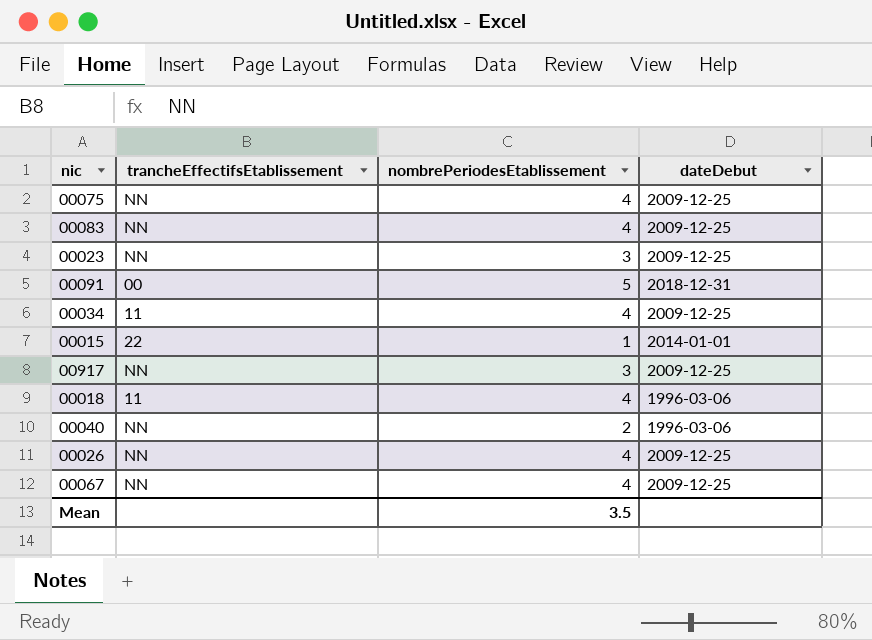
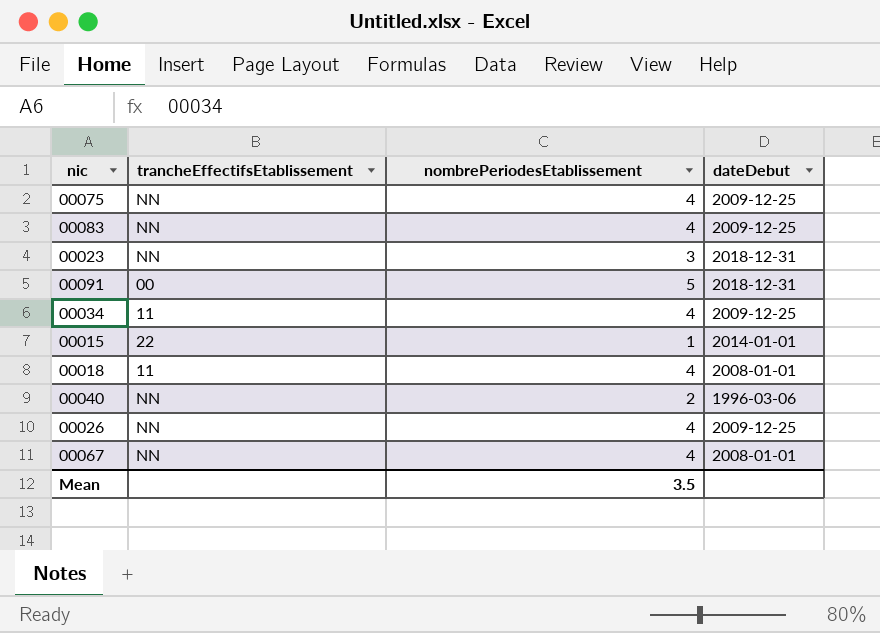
row 00917: NN | 3 | 2009-12-25 -> none
00023 | dateDebut: 2009-12-25 -> 2018-12-31
00018 | dateDebut: 1996-03-06 -> 2008-01-01
00067 | dateDebut: 2009-12-25 -> 2008-01-01

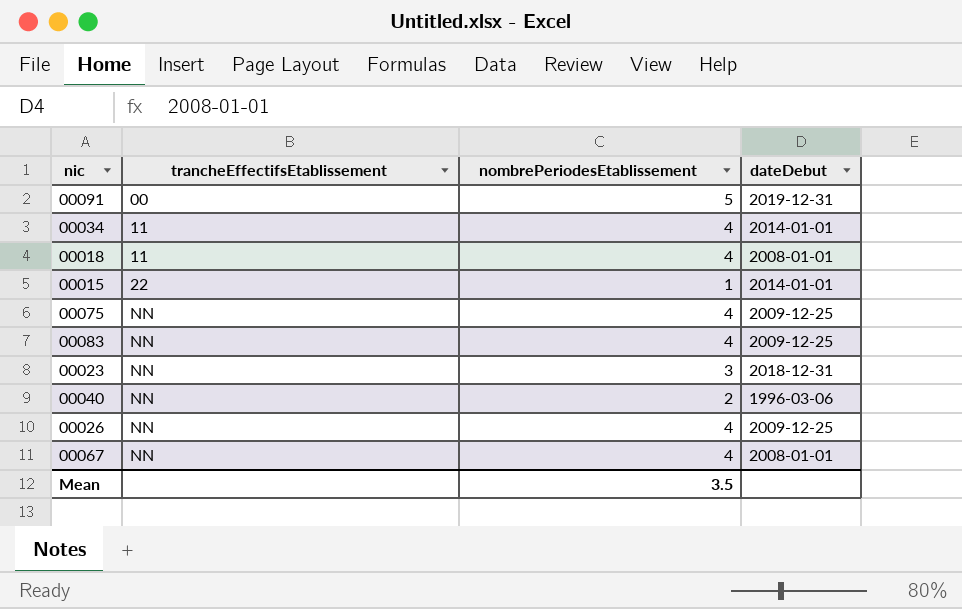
row order: none -> trancheEffectifsEtablissement ascending
00091 | dateDebut: 2018-12-31 -> 2019-12-31
00034 | dateDebut: 2009-12-25 -> 2014-01-01

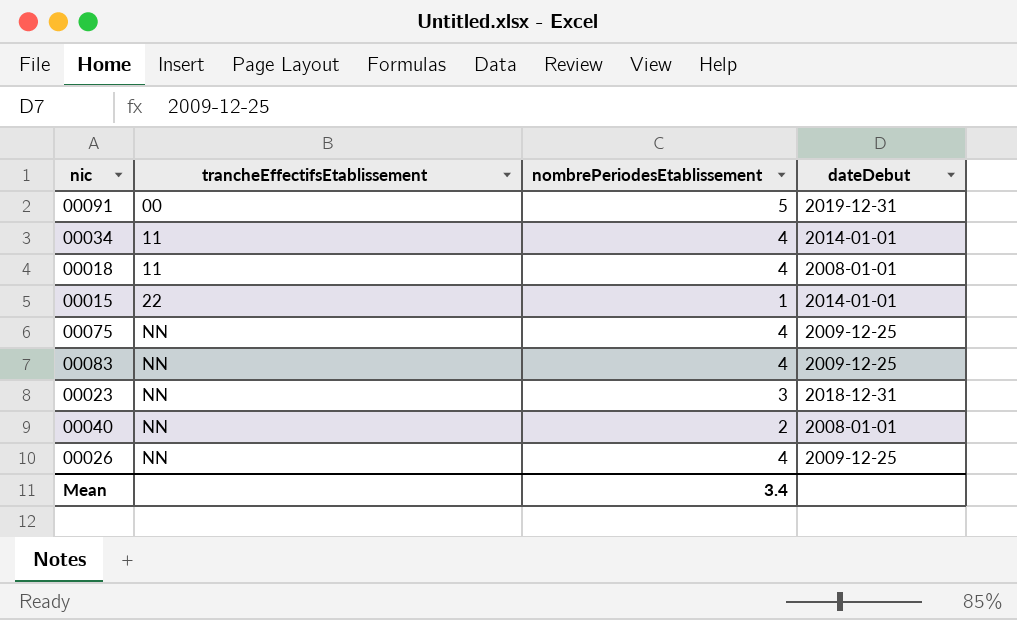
row 00067: NN | 4 | 2008-01-01 -> none
00040 | dateDebut: 1996-03-06 -> 2008-01-01
Mean | nombrePeriodesEtablissement: 3.5 -> 3.4

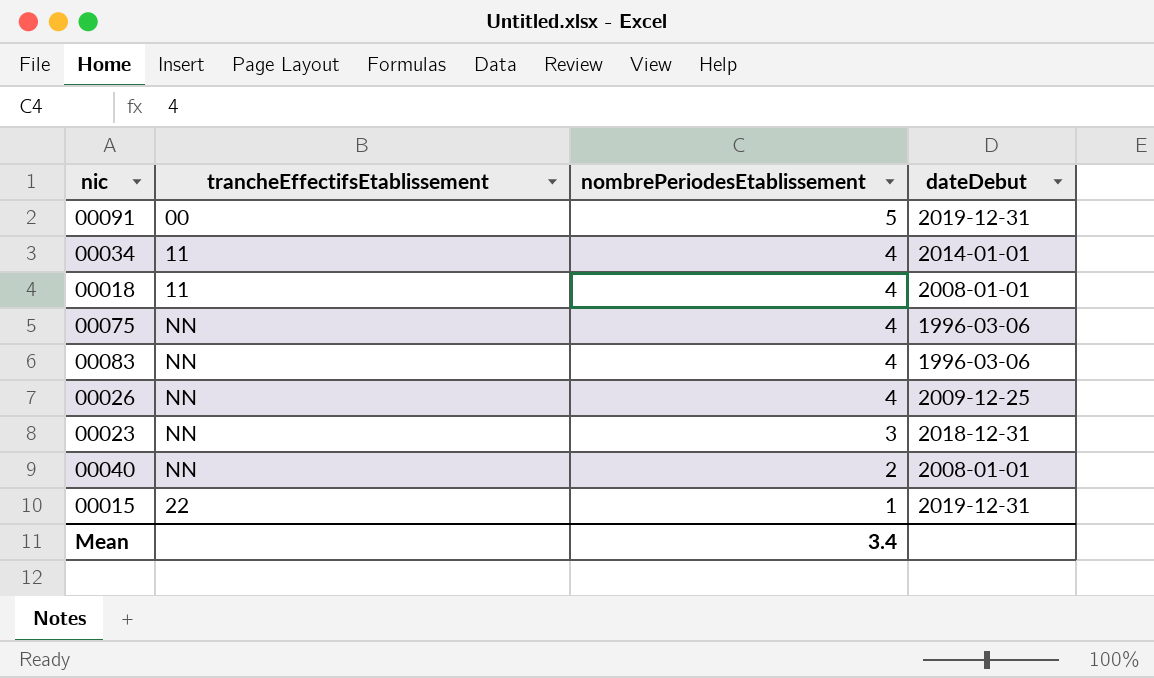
row order: trancheEffectifsEtablissement ascending -> nombrePeriodesEtablissement descending
00075 | dateDebut: 2009-12-25 -> 1996-03-06
00083 | dateDebut: 2009-12-25 -> 1996-03-06
00015 | dateDebut: 2014-01-01 -> 2019-12-31

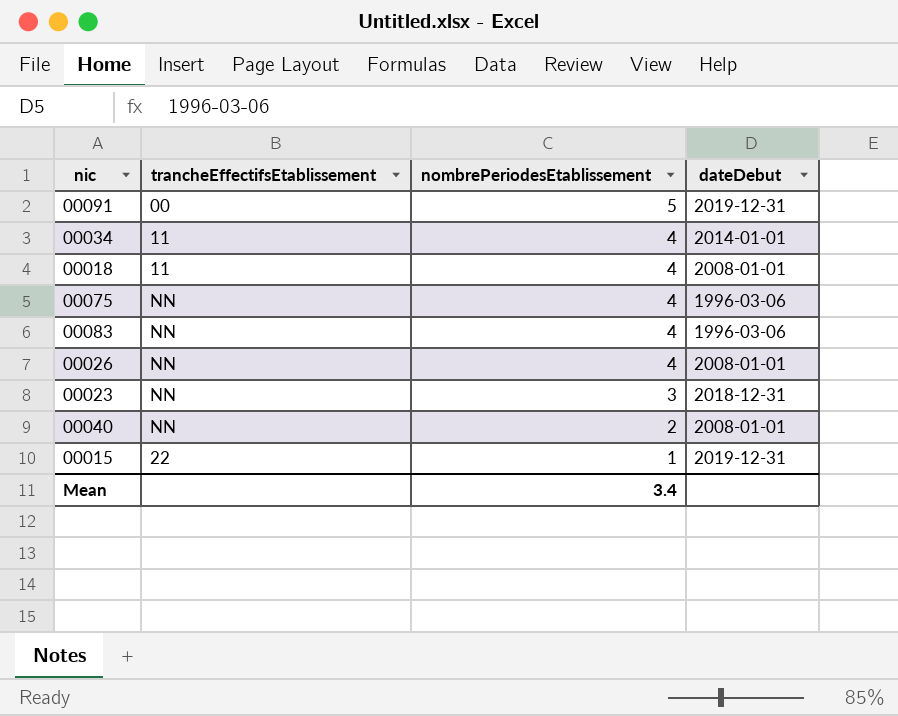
00026 | dateDebut: 2009-12-25 -> 2008-01-01

